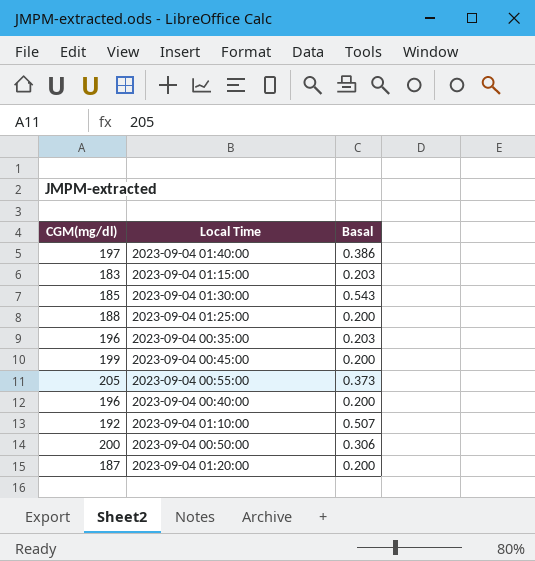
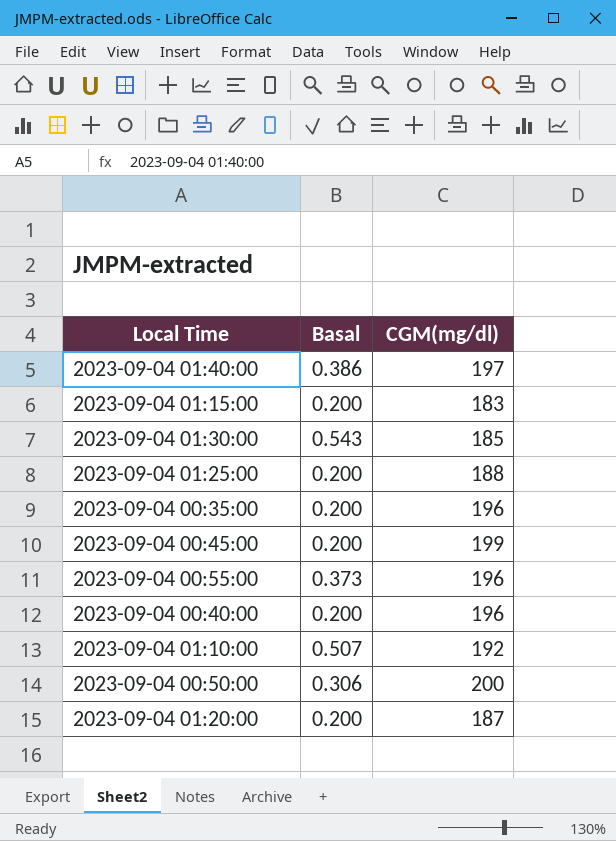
column CGM(mg/dl) | position: 1 -> 3
2023-09-04 01:15:00 | Basal: 0.203 -> 0.200
2023-09-04 00:35:00 | Basal: 0.203 -> 0.200
2023-09-04 00:55:00 | CGM(mg/dl): 205 -> 196

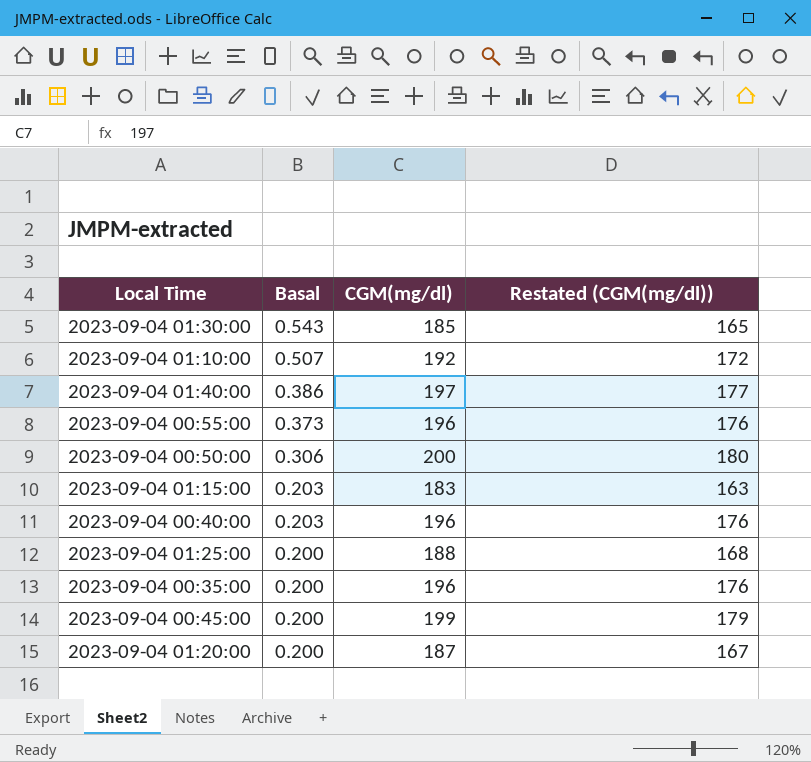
row order: none -> Basal descending
column Restated (CGM(mg/dl)) | formula: none -> [CGM(mg/dl)] - 20
2023-09-04 01:15:00 | Basal: 0.200 -> 0.203
2023-09-04 00:40:00 | Basal: 0.200 -> 0.203

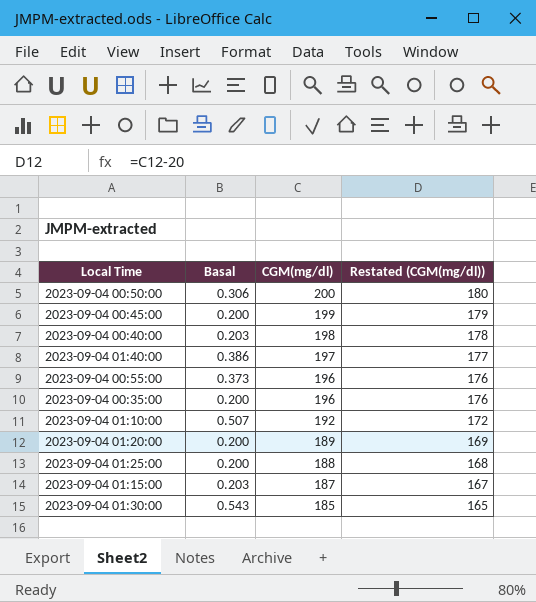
row order: Basal descending -> CGM(mg/dl) descending
2023-09-04 00:40:00 | CGM(mg/dl): 196 -> 198
2023-09-04 00:40:00 | Restated (CGM(mg/dl)): 176 -> 178
2023-09-04 01:20:00 | CGM(mg/dl): 187 -> 189
2023-09-04 01:20:00 | Restated (CGM(mg/dl)): 167 -> 169
2023-09-04 01:15:00 | CGM(mg/dl): 183 -> 187
2023-09-04 01:15:00 | Restated (CGM(mg/dl)): 163 -> 167

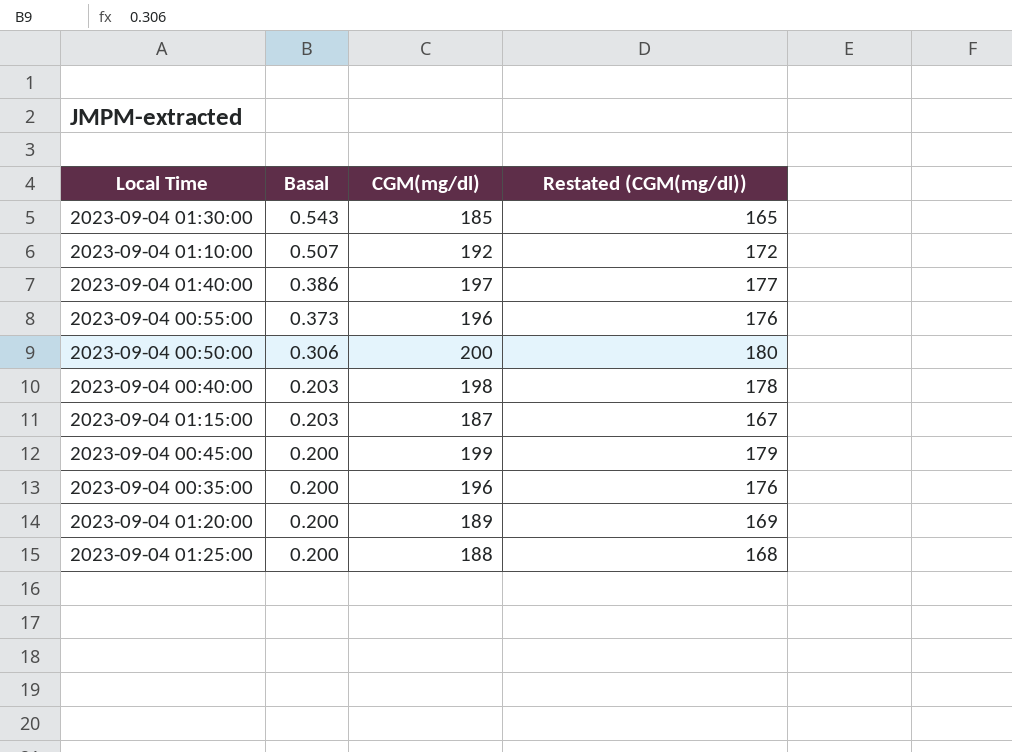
row order: CGM(mg/dl) descending -> Basal descending

